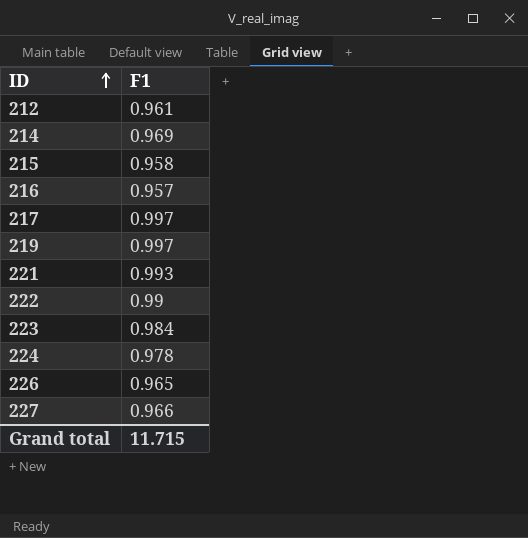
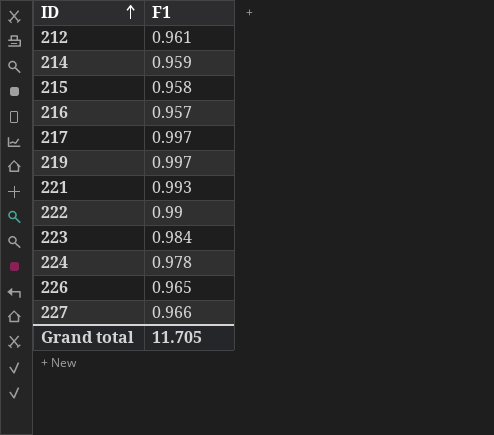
214 | F1: 0.969 -> 0.959
Grand total | F1: 11.715 -> 11.705

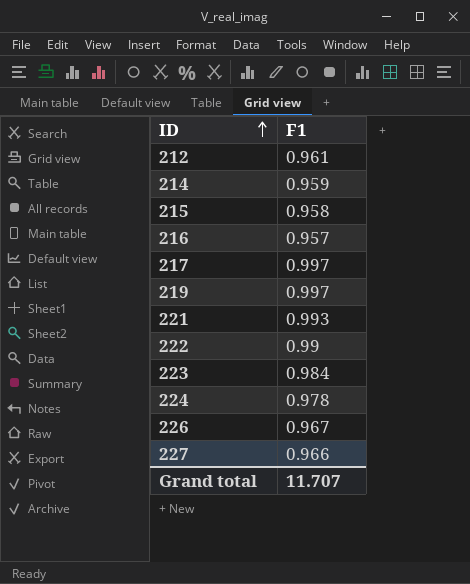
226 | F1: 0.965 -> 0.967
Grand total | F1: 11.705 -> 11.707

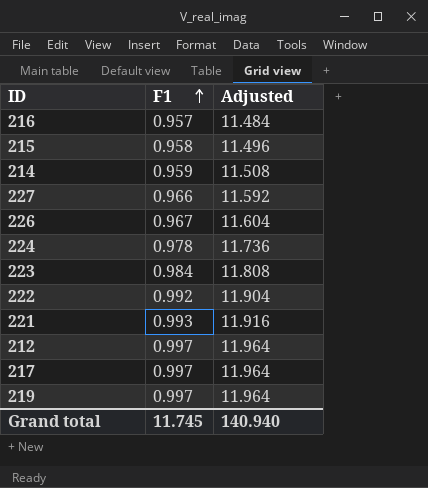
row order: ID ascending -> F1 ascending
column Adjusted | formula: none -> [F1] * 12
222 | F1: 0.99 -> 0.992
212 | F1: 0.961 -> 0.997
Grand total | F1: 11.707 -> 11.745

